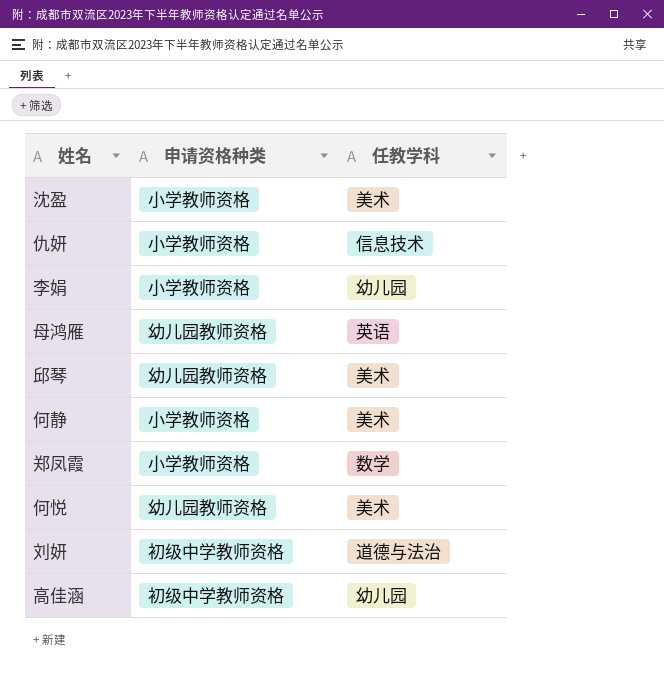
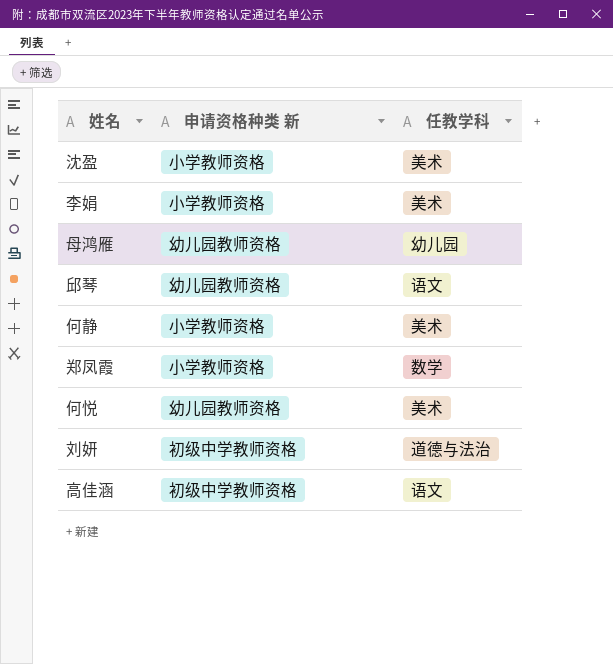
column name: 申请资格种类 -> 申请资格种类 新
row 仇妍: 小学教师资格 | 信息技术 -> none
李娟 | 任教学科: 幼儿园 -> 美术
母鸿雁 | 任教学科: 英语 -> 幼儿园
邱琴 | 任教学科: 美术 -> 语文
高佳涵 | 任教学科: 幼儿园 -> 语文

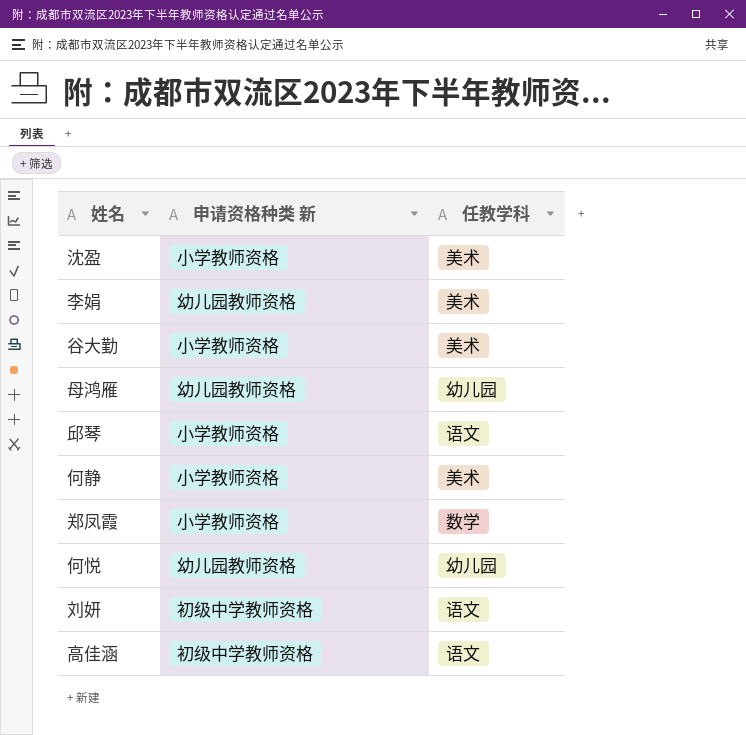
李娟 | 申请资格种类 新: 小学教师资格 -> 幼儿园教师资格
row 谷大勤: none -> 小学教师资格 | 美术
邱琴 | 申请资格种类 新: 幼儿园教师资格 -> 小学教师资格
何悦 | 任教学科: 美术 -> 幼儿园
刘妍 | 任教学科: 道德与法治 -> 语文

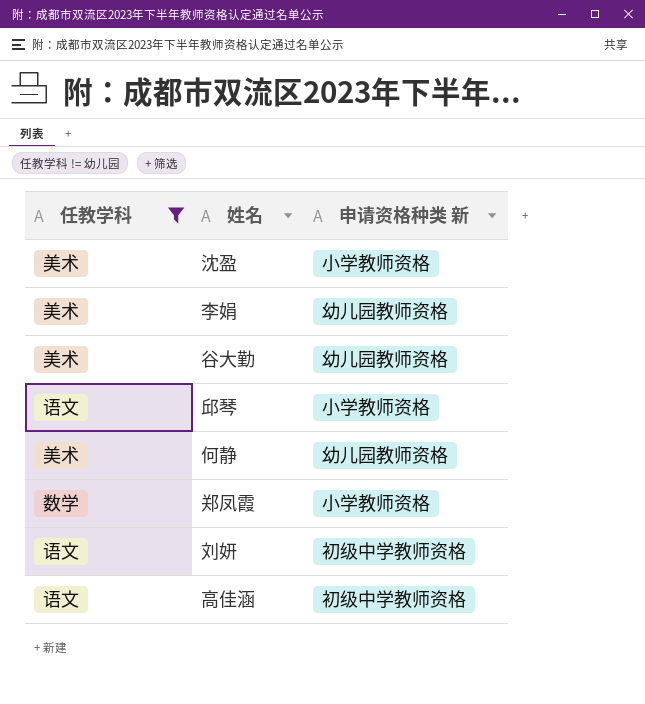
filter: none -> 任教学科 != 幼儿园
column 任教学科 | position: 3 -> 1
谷大勤 | 申请资格种类 新: 小学教师资格 -> 幼儿园教师资格
何静 | 申请资格种类 新: 小学教师资格 -> 幼儿园教师资格

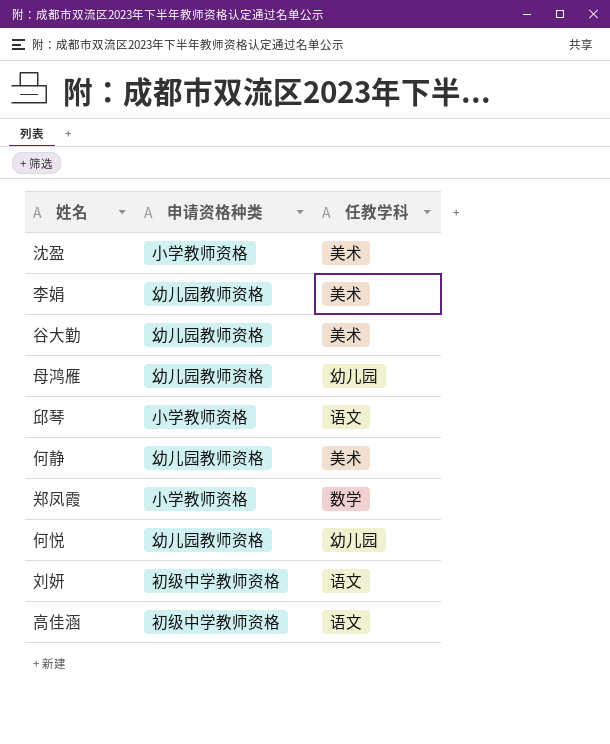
filter: 任教学科 != 幼儿园 -> none
column name: 申请资格种类 新 -> 申请资格种类
column 任教学科 | position: 1 -> 3

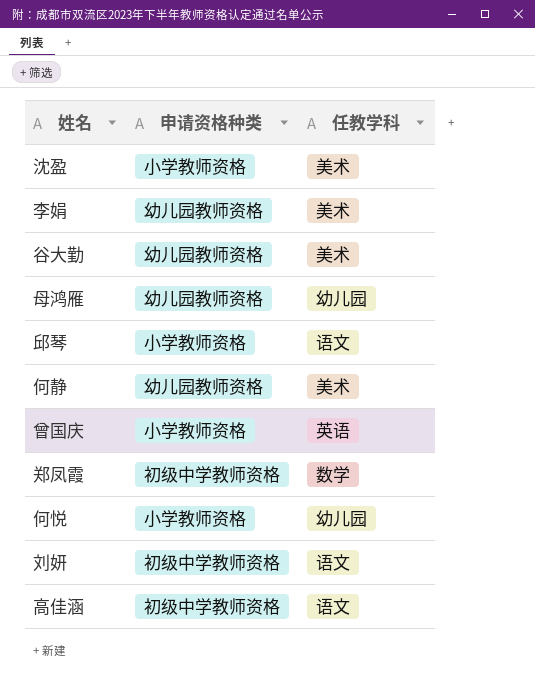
row 曾国庆: none -> 小学教师资格 | 英语
郑凤霞 | 申请资格种类: 小学教师资格 -> 初级中学教师资格
何悦 | 申请资格种类: 幼儿园教师资格 -> 小学教师资格

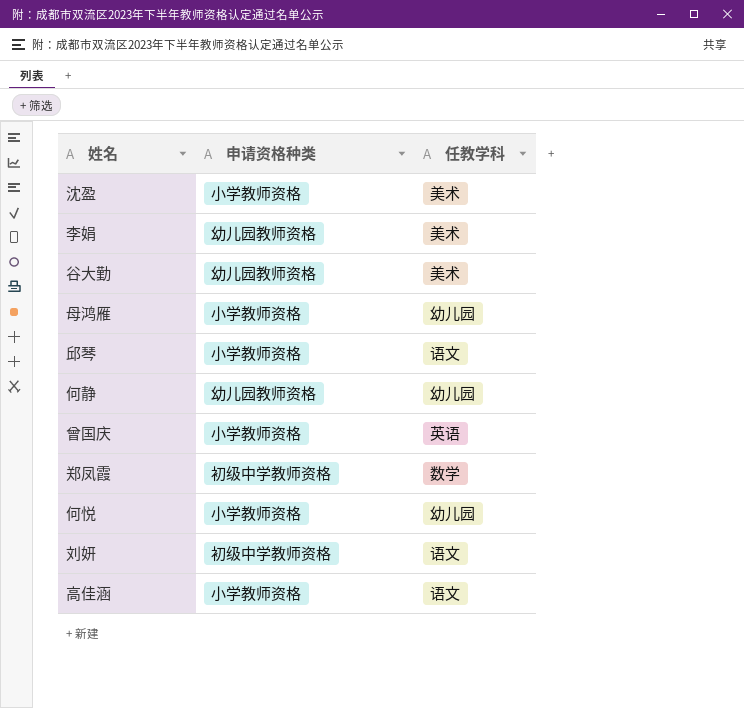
母鸿雁 | 申请资格种类: 幼儿园教师资格 -> 小学教师资格
何静 | 任教学科: 美术 -> 幼儿园
高佳涵 | 申请资格种类: 初级中学教师资格 -> 小学教师资格

